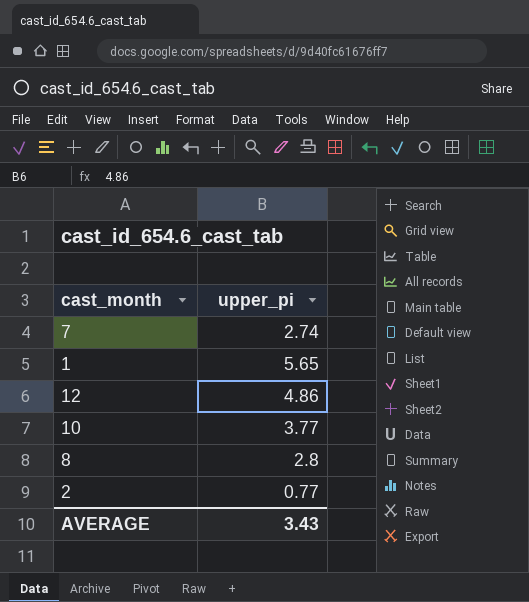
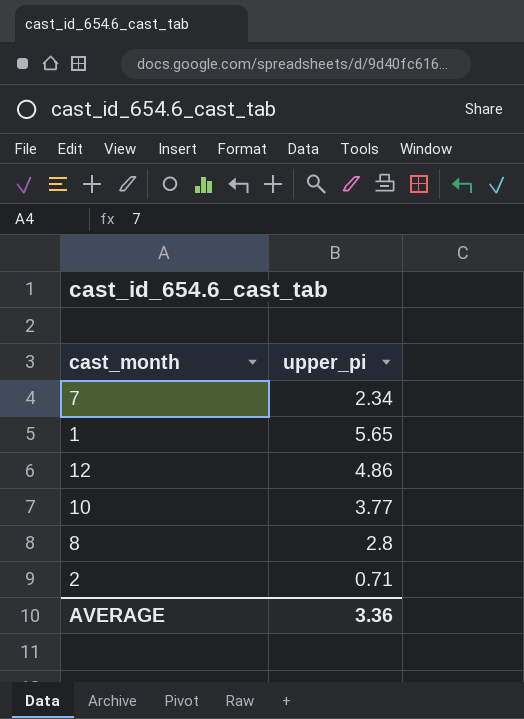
7 | upper_pi: 2.74 -> 2.34
2 | upper_pi: 0.77 -> 0.71
AVERAGE | upper_pi: 3.43 -> 3.36

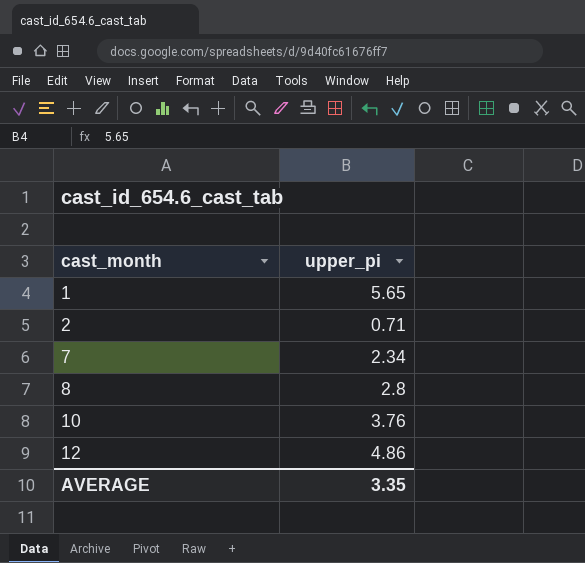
row order: none -> cast_month ascending
10 | upper_pi: 3.77 -> 3.76
AVERAGE | upper_pi: 3.36 -> 3.35

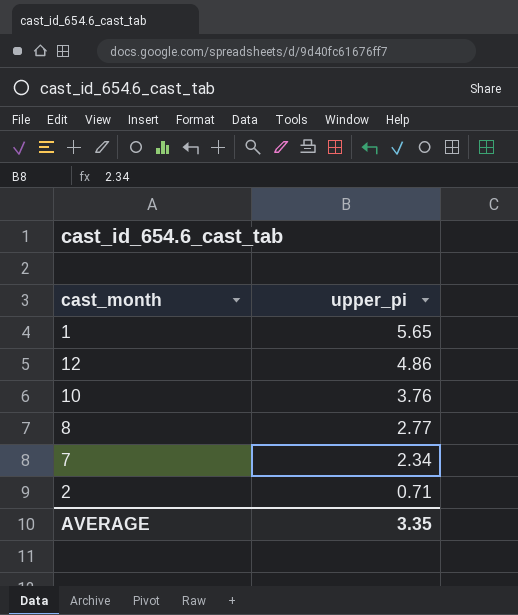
row order: cast_month ascending -> upper_pi descending
8 | upper_pi: 2.8 -> 2.77

